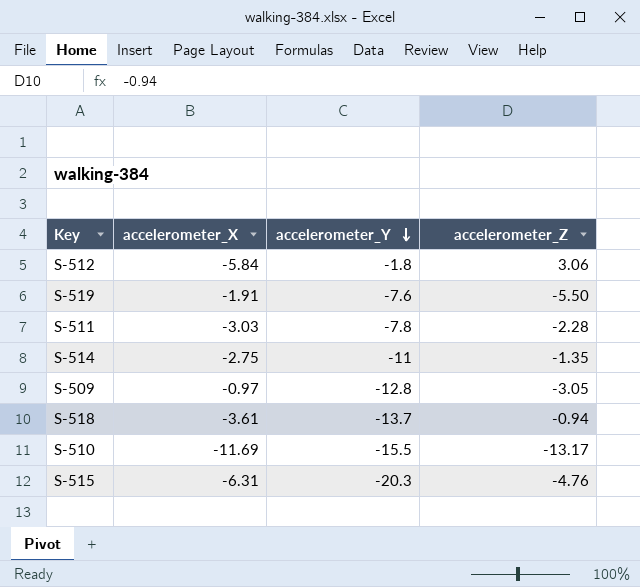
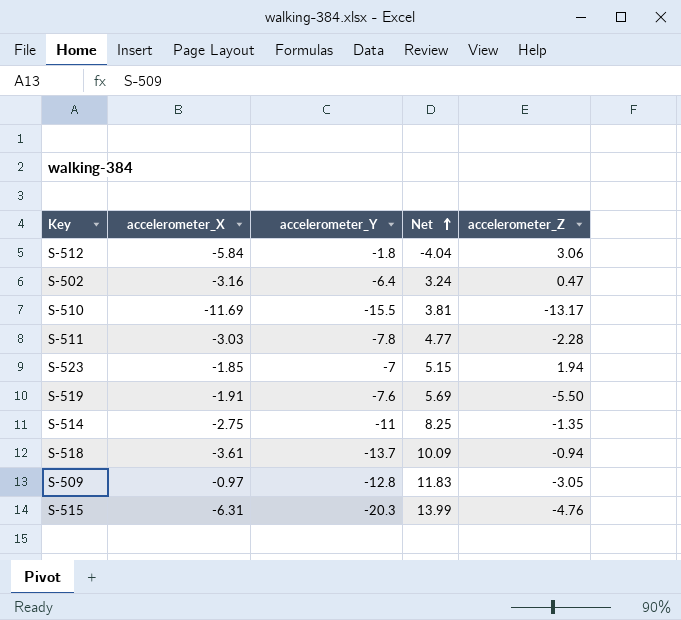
row order: accelerometer_Y descending -> Net ascending
column Net | formula: none -> [accelerometer_X] - [accelerometer_Y]
row S-502: none -> -3.16 | -6.4 | 3.24 | 0.47
row S-523: none -> -1.85 | -7 | 5.15 | 1.94

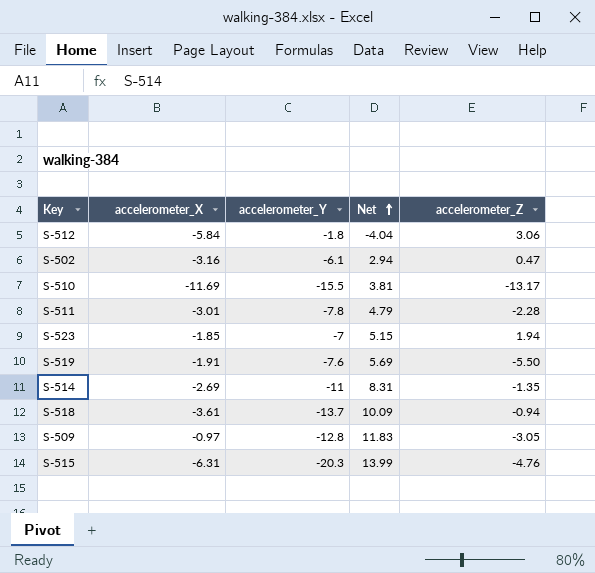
S-502 | accelerometer_Y: -6.4 -> -6.1
S-502 | Net: 3.24 -> 2.94
S-511 | accelerometer_X: -3.03 -> -3.01
S-511 | Net: 4.77 -> 4.79
S-514 | accelerometer_X: -2.75 -> -2.69
S-514 | Net: 8.25 -> 8.31

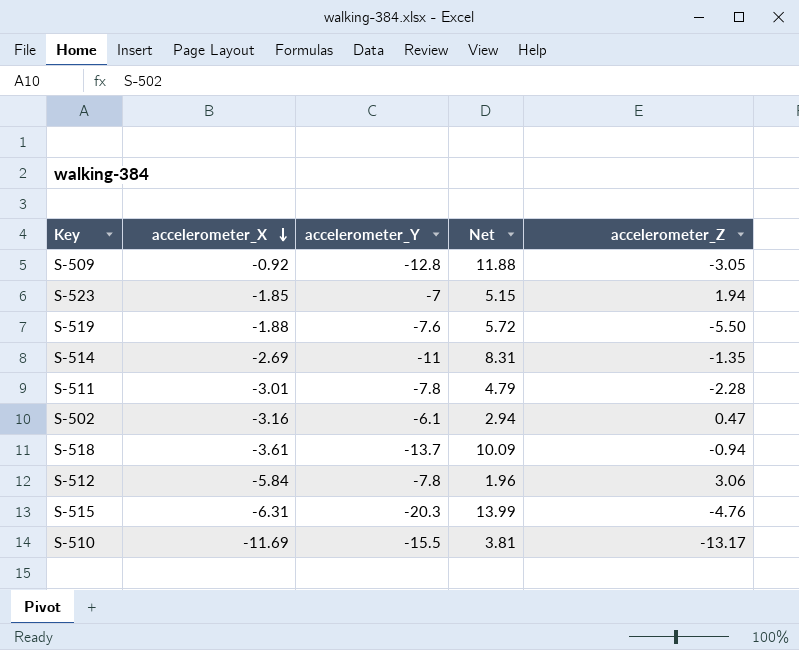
row order: Net ascending -> accelerometer_X descending
S-509 | accelerometer_X: -0.97 -> -0.92
S-509 | Net: 11.83 -> 11.88
S-519 | accelerometer_X: -1.91 -> -1.88
S-519 | Net: 5.69 -> 5.72
S-512 | accelerometer_Y: -1.8 -> -7.8
S-512 | Net: -4.04 -> 1.96

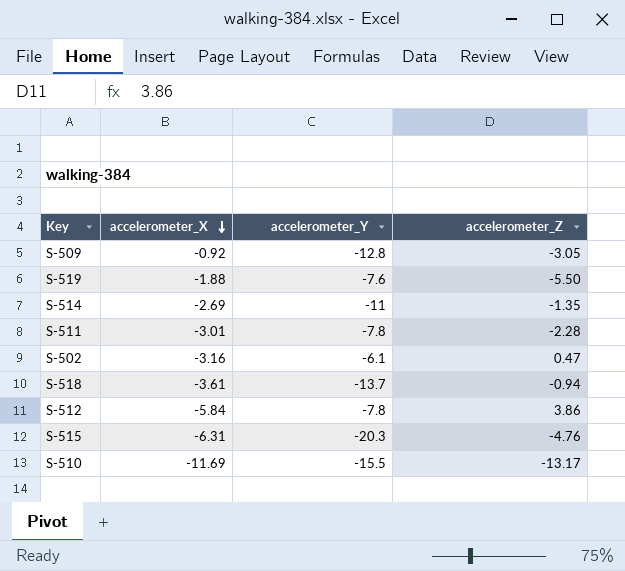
column Net | formula: [accelerometer_X] - [accelerometer_Y] -> none
row S-523: -1.85 | -7 | 5.15 | 1.94 -> none
S-512 | accelerometer_Z: 3.06 -> 3.86

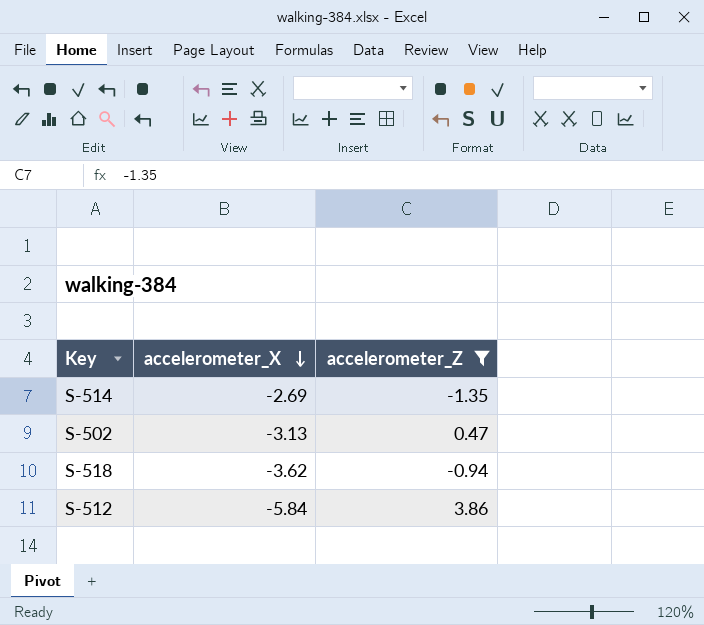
filter: none -> accelerometer_Z >= -1.35
column accelerometer_Y | position: 3 -> none
S-502 | accelerometer_X: -3.16 -> -3.13
S-518 | accelerometer_X: -3.61 -> -3.62

